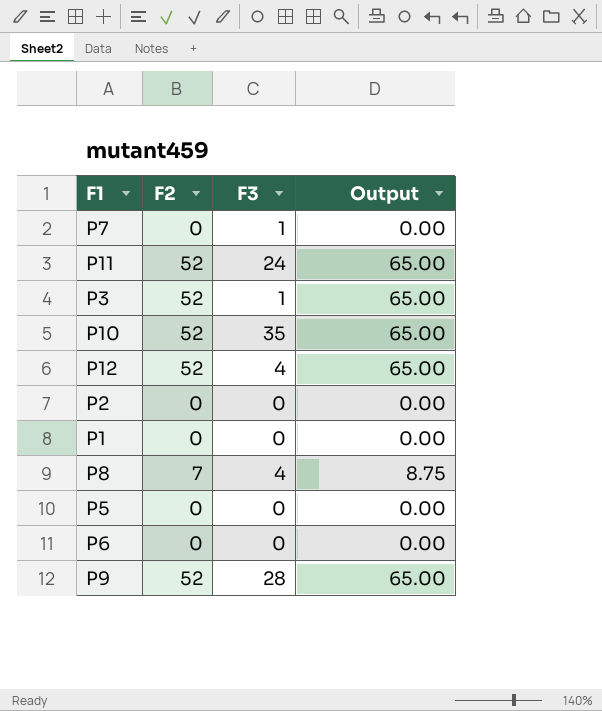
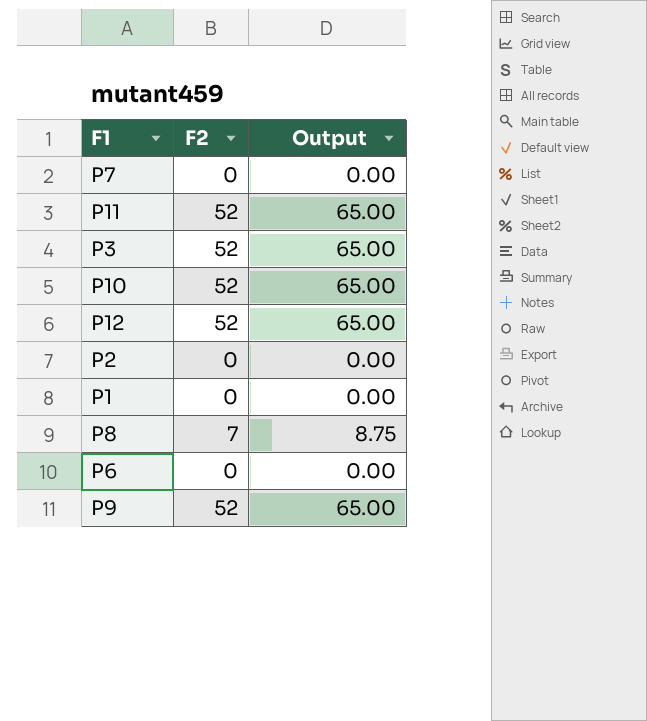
column F3 | position: 3 -> none
row P5: 0 | 0 | 0.00 -> none

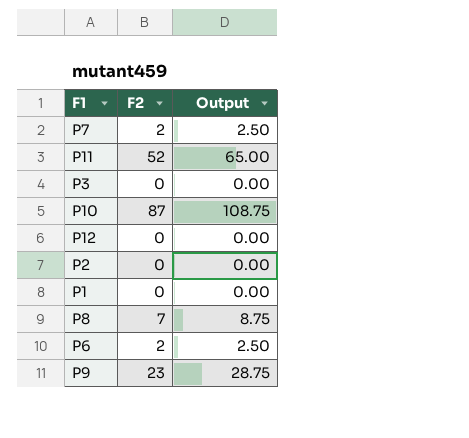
P7 | F2: 0 -> 2
P7 | Output: 0.00 -> 2.50
P3 | F2: 52 -> 0
P3 | Output: 65.00 -> 0.00
P10 | F2: 52 -> 87
P10 | Output: 65.00 -> 108.75
P12 | F2: 52 -> 0
P12 | Output: 65.00 -> 0.00
P6 | F2: 0 -> 2
P6 | Output: 0.00 -> 2.50
P9 | F2: 52 -> 23
P9 | Output: 65.00 -> 28.75

